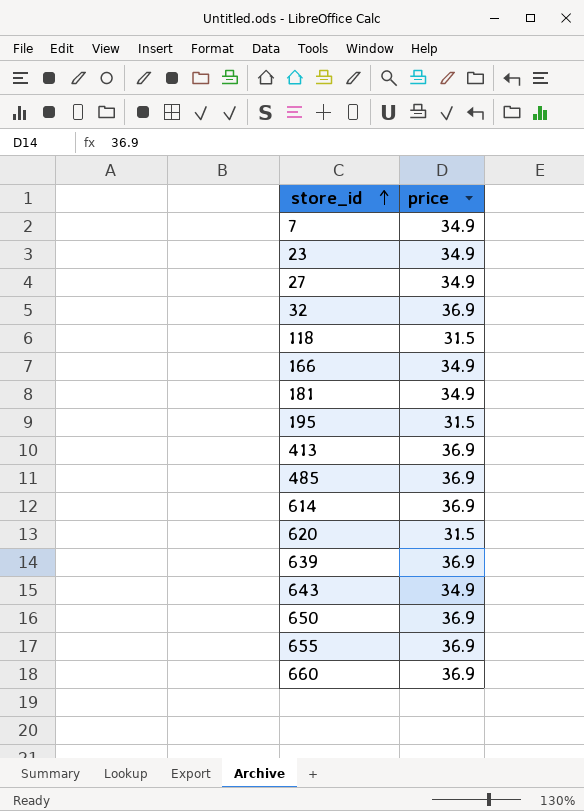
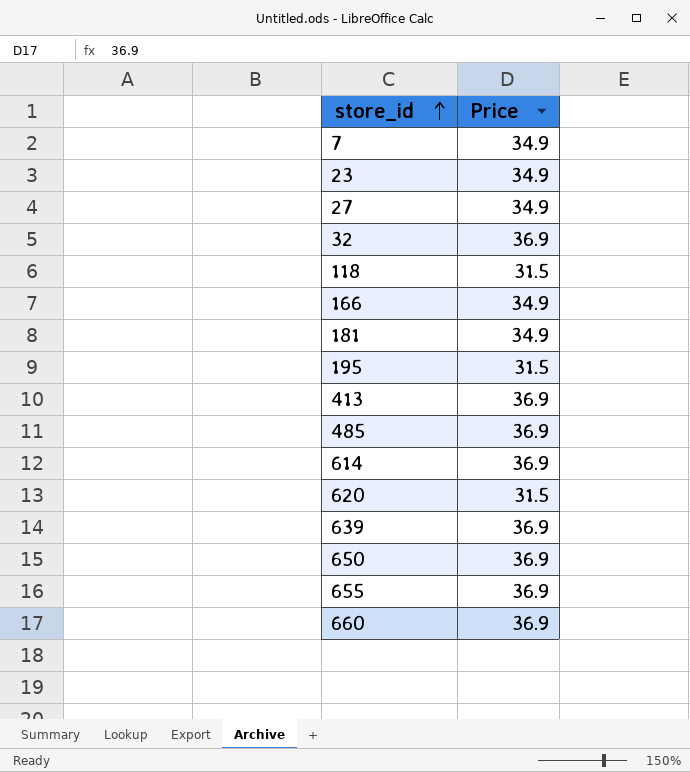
column name: price -> Price
row 643: 34.9 -> none

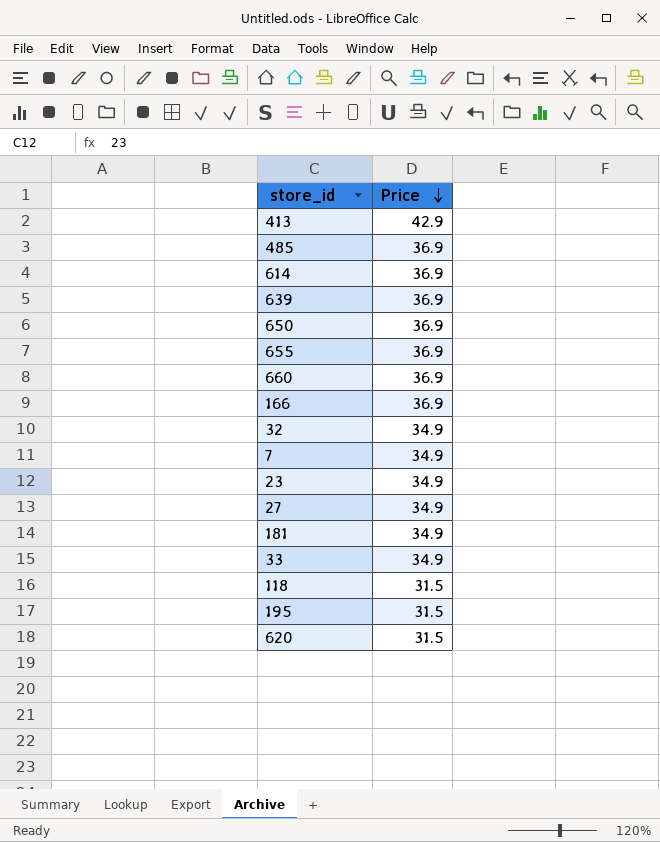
row order: store_id ascending -> Price descending
413 | Price: 36.9 -> 42.9
166 | Price: 34.9 -> 36.9
32 | Price: 36.9 -> 34.9
row 33: none -> 34.9

